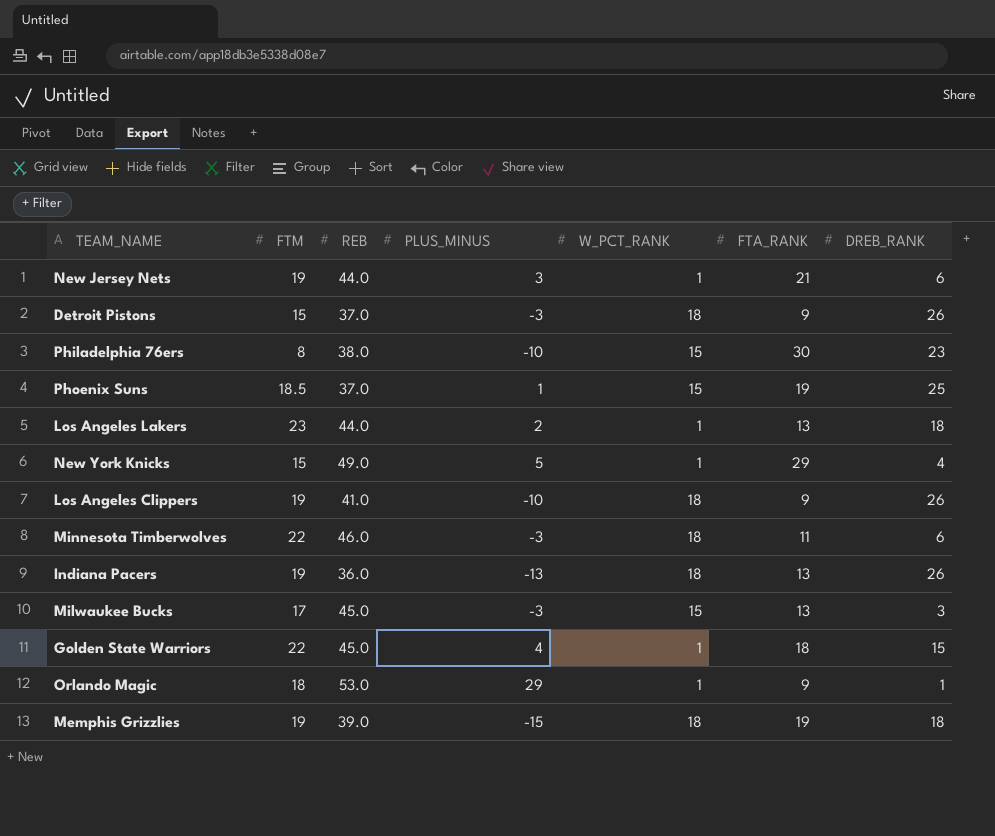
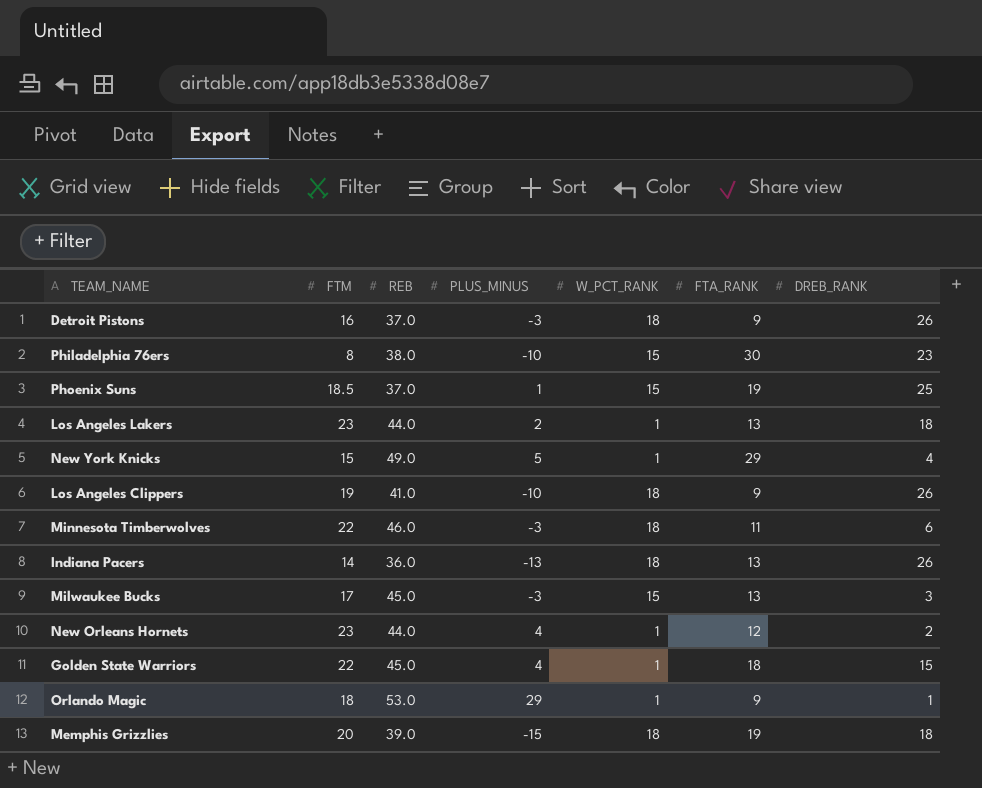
row New Jersey Nets: 19 | 44.0 | 3 | 1 | 21 | 6 -> none
Detroit Pistons | FTM: 15 -> 16
Indiana Pacers | FTM: 19 -> 14
row New Orleans Hornets: none -> 23 | 44.0 | 4 | 1 | 12 | 2
Memphis Grizzlies | FTM: 19 -> 20

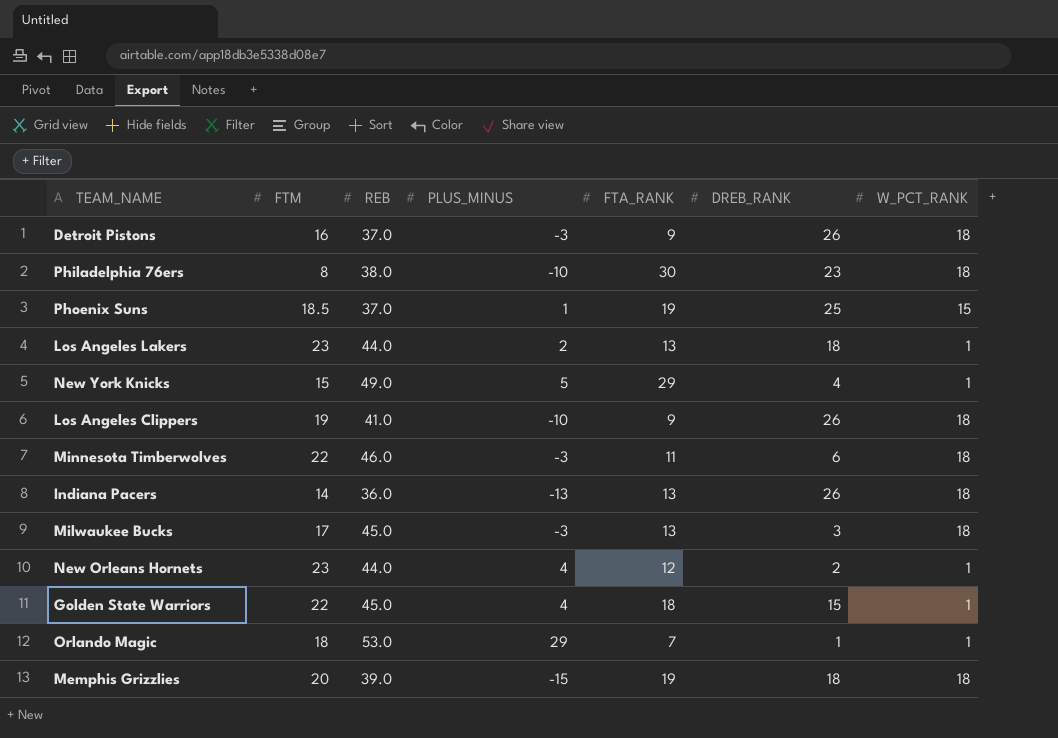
column W_PCT_RANK | position: 5 -> 7
Philadelphia 76ers | W_PCT_RANK: 15 -> 18
Milwaukee Bucks | W_PCT_RANK: 15 -> 18
Orlando Magic | FTA_RANK: 9 -> 7

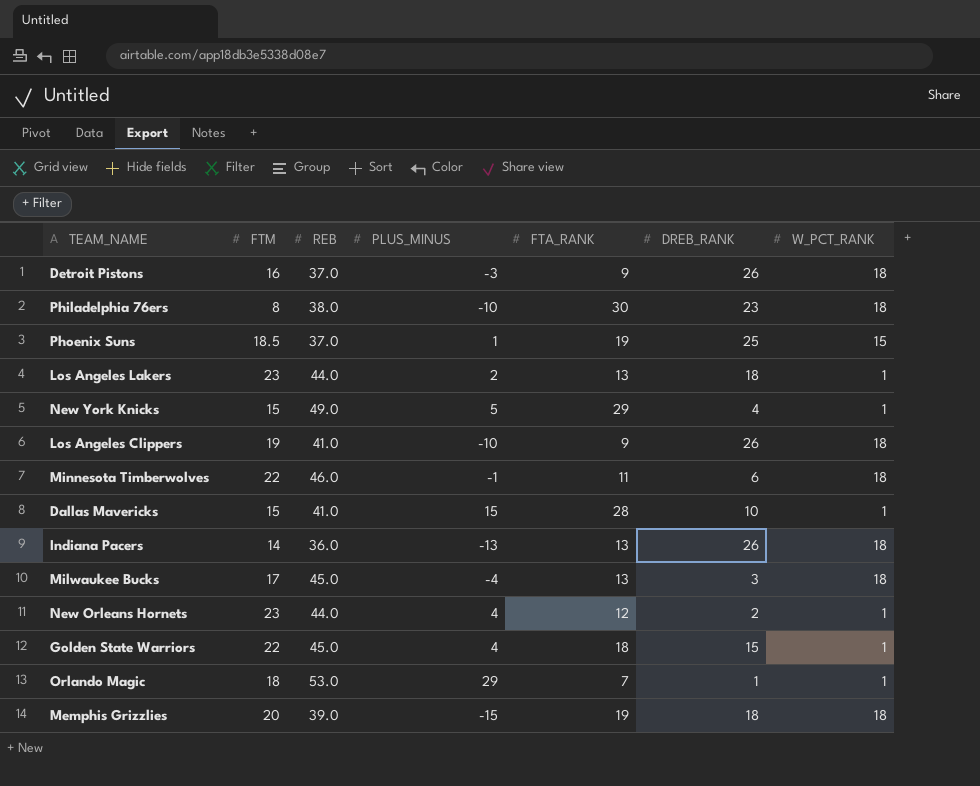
Minnesota Timberwolves | PLUS_MINUS: -3 -> -1
row Dallas Mavericks: none -> 15 | 41.0 | 15 | 28 | 10 | 1
Milwaukee Bucks | PLUS_MINUS: -3 -> -4

